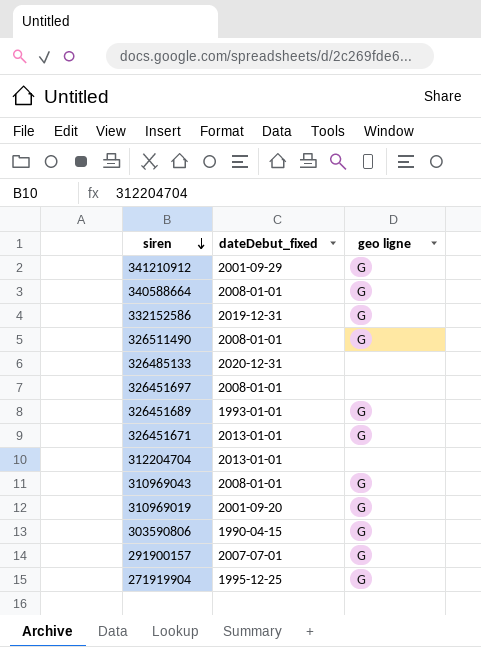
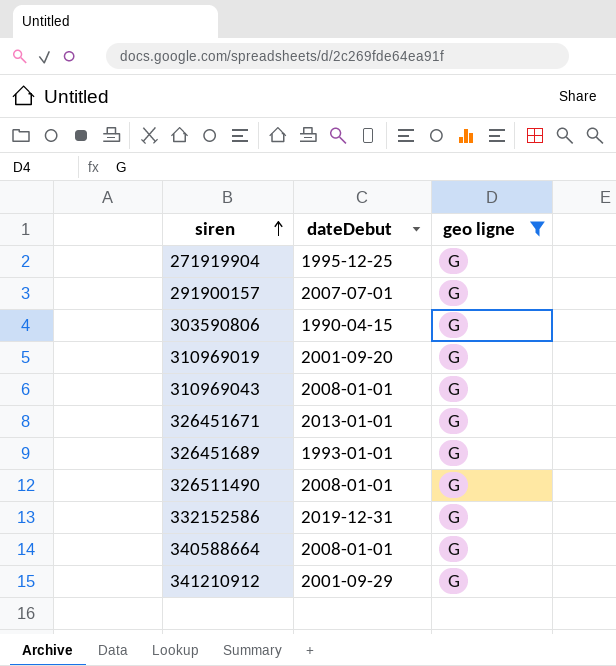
filter: none -> geo ligne = G
row order: siren descending -> siren ascending
column name: dateDebut_fixed -> dateDebut

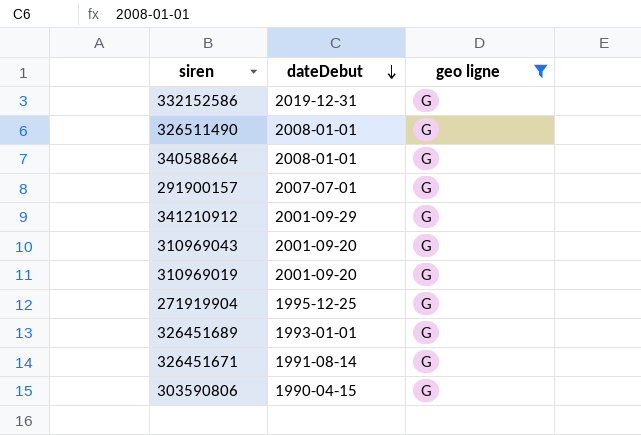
row order: siren ascending -> dateDebut descending
310969043 | dateDebut: 2008-01-01 -> 2001-09-20
326451671 | dateDebut: 2013-01-01 -> 1991-08-14

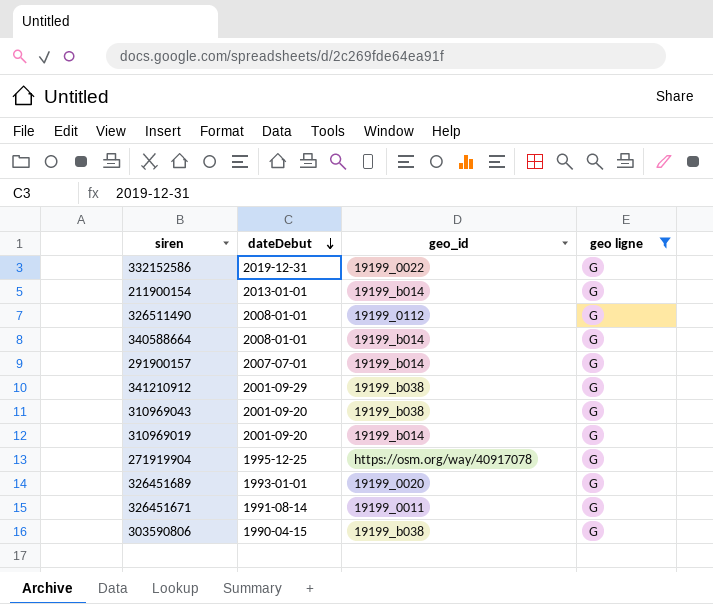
column geo_id | position: none -> 3
row 211900154: none -> 2013-01-01 | 19199_b014 | G

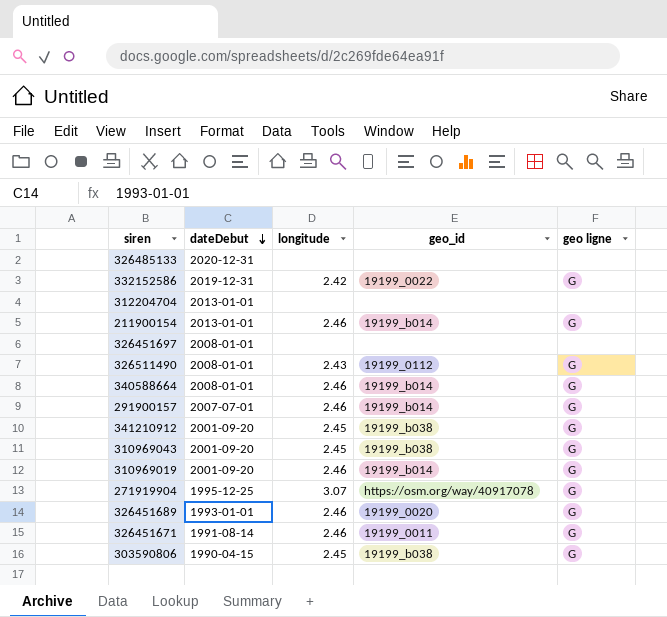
filter: geo ligne = G -> none
column longitude | position: none -> 3
341210912 | dateDebut: 2001-09-29 -> 2001-09-20

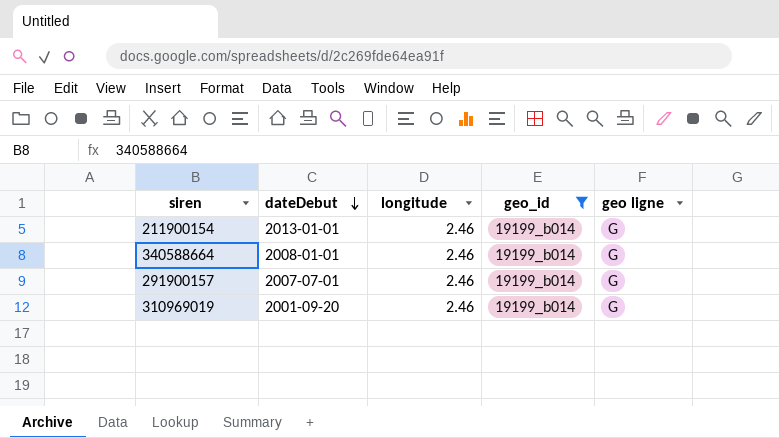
filter: none -> geo_id = 19199_b014

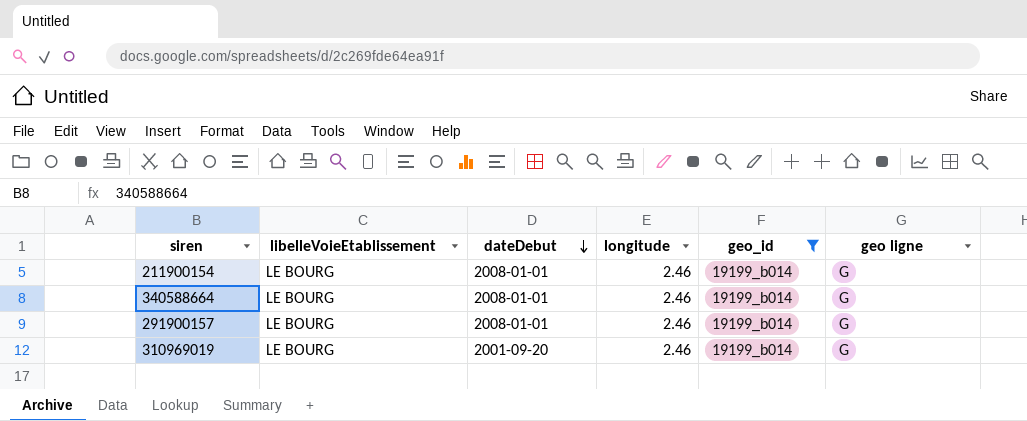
column libelleVoieEtablissement | position: none -> 2
211900154 | dateDebut: 2013-01-01 -> 2008-01-01
291900157 | dateDebut: 2007-07-01 -> 2008-01-01

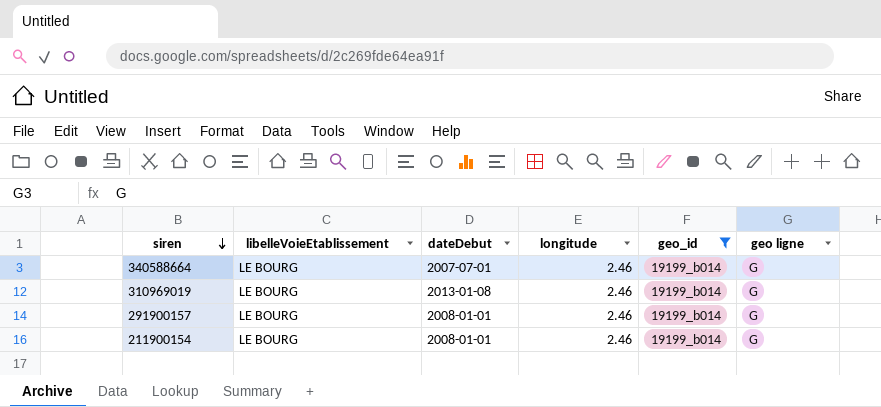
row order: dateDebut descending -> siren descending
340588664 | dateDebut: 2008-01-01 -> 2007-07-01
310969019 | dateDebut: 2001-09-20 -> 2013-01-08

